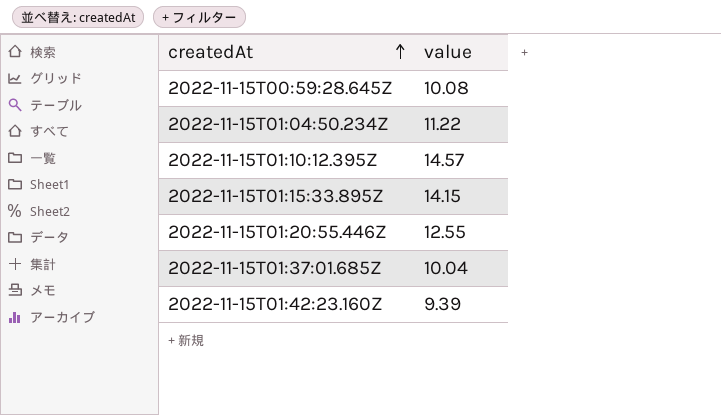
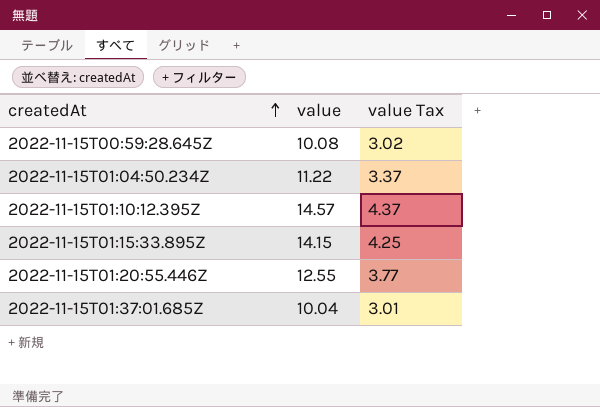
column value Tax | formula: none -> [value] * 0.3
row 2022-11-15T01:42:23.160Z: 9.39 -> none

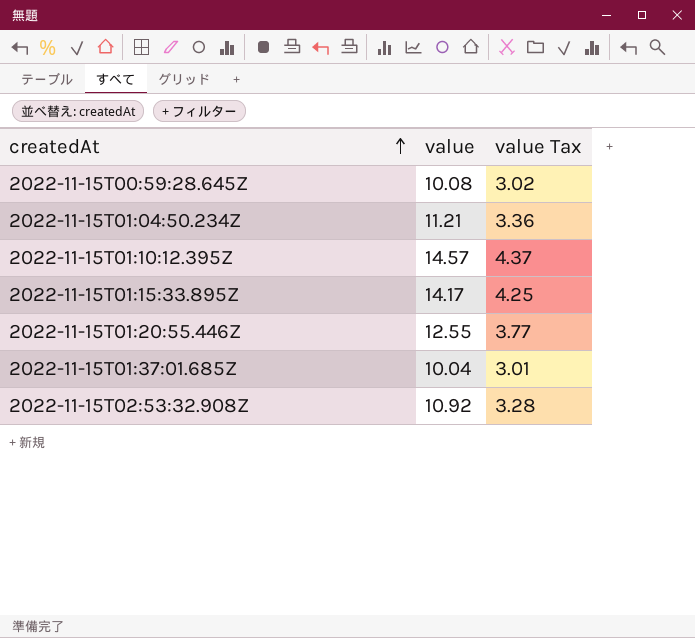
2022-11-15T01:04:50.234Z | value: 11.22 -> 11.21
2022-11-15T01:04:50.234Z | value Tax: 3.37 -> 3.36
2022-11-15T01:15:33.895Z | value: 14.15 -> 14.17
row 2022-11-15T02:53:32.908Z: none -> 10.92 | 3.28

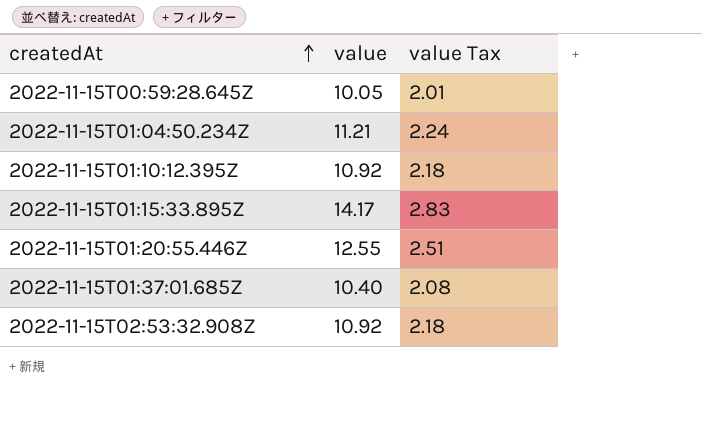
column value Tax | formula: [value] * 0.3 -> [value] * 0.2
2022-11-15T00:59:28.645Z | value: 10.08 -> 10.05
2022-11-15T01:10:12.395Z | value: 14.57 -> 10.92
2022-11-15T01:37:01.685Z | value: 10.04 -> 10.40

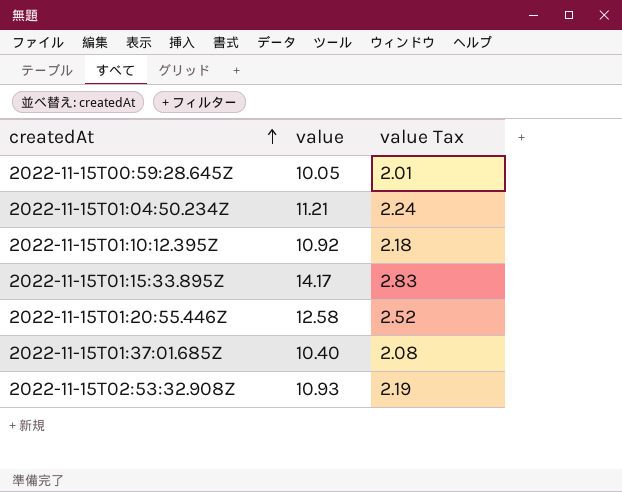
2022-11-15T01:20:55.446Z | value: 12.55 -> 12.58
2022-11-15T01:20:55.446Z | value Tax: 2.51 -> 2.52
2022-11-15T02:53:32.908Z | value: 10.92 -> 10.93
2022-11-15T02:53:32.908Z | value Tax: 2.18 -> 2.19

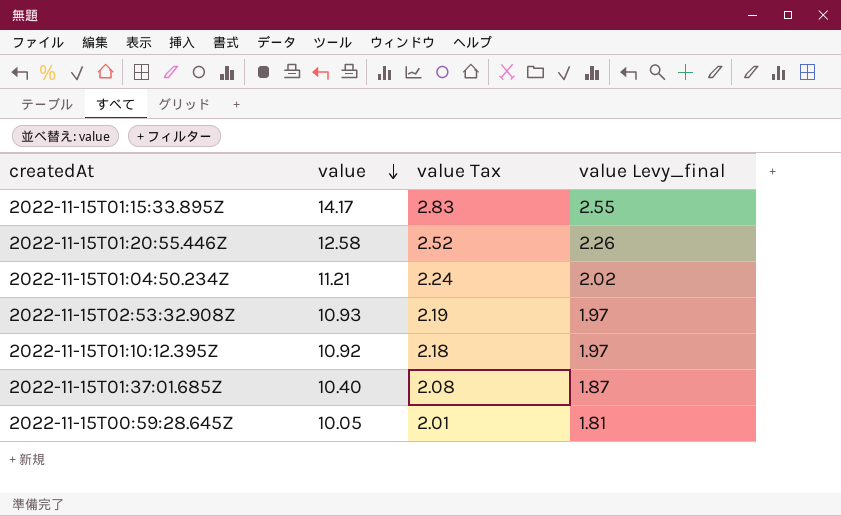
row order: createdAt ascending -> value descending
column value Levy_final | formula: none -> [value] * 0.18

